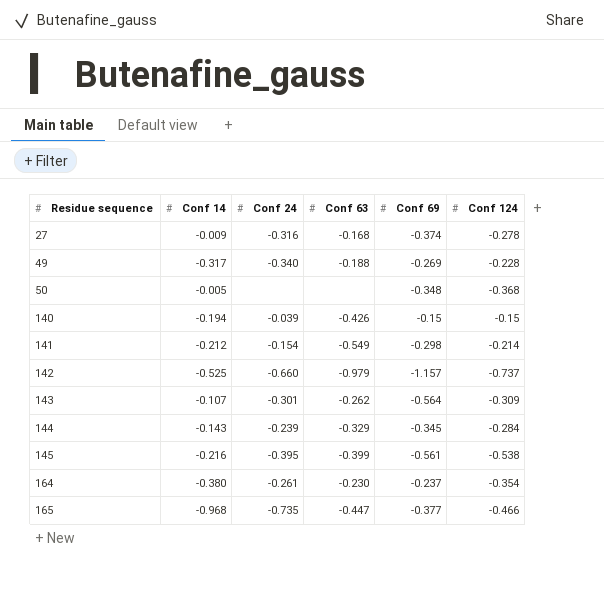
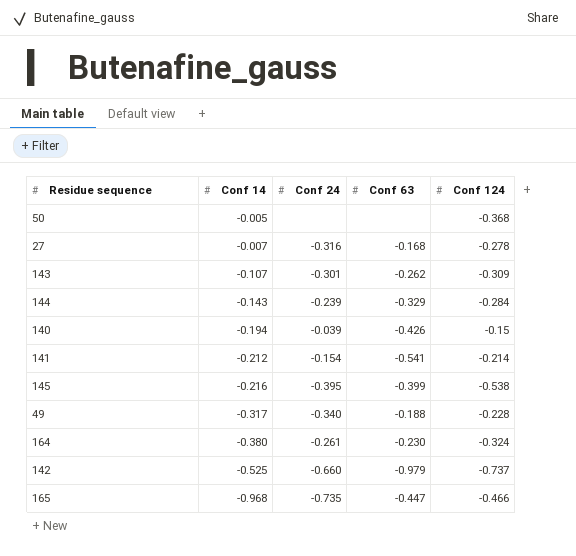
row order: Residue sequence ascending -> Conf 14 descending
column Conf 69 | position: 5 -> none
27 | Conf 14: -0.009 -> -0.007
141 | Conf 63: -0.549 -> -0.541
164 | Conf 124: -0.354 -> -0.324

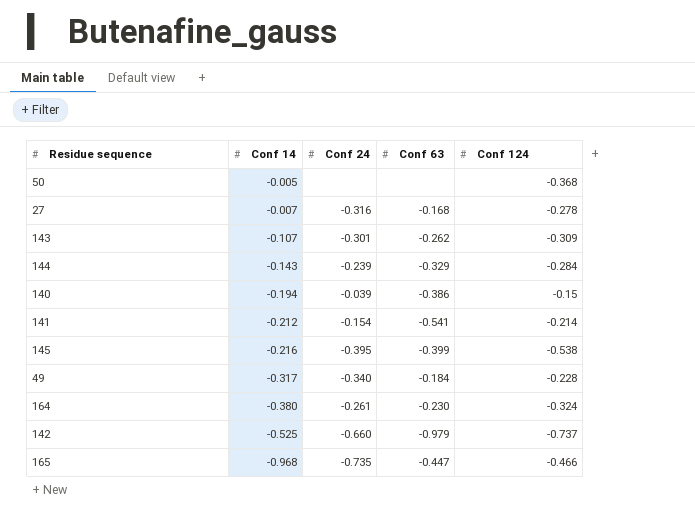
140 | Conf 63: -0.426 -> -0.386
49 | Conf 63: -0.188 -> -0.184

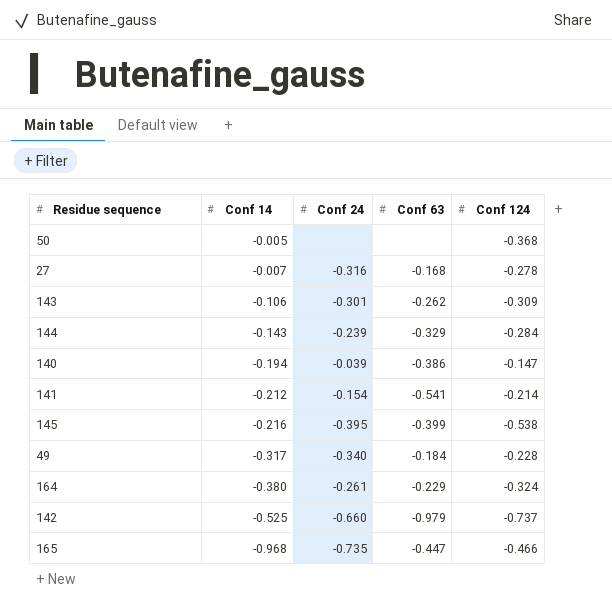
143 | Conf 14: -0.107 -> -0.106
140 | Conf 124: -0.15 -> -0.147
164 | Conf 63: -0.230 -> -0.229

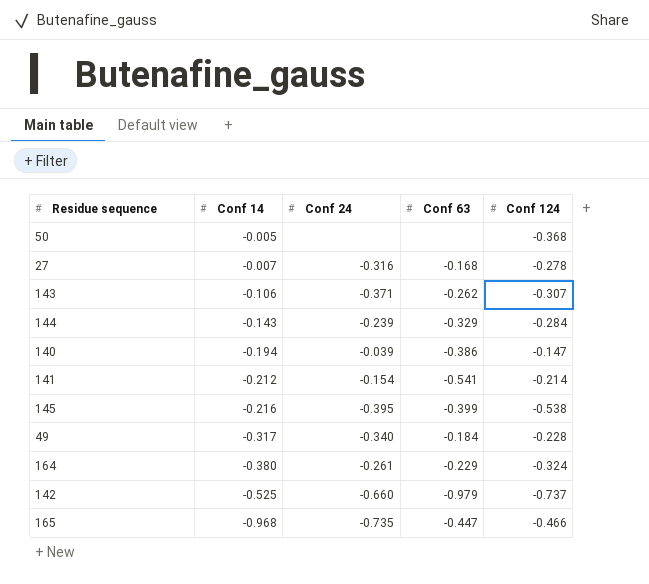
143 | Conf 24: -0.301 -> -0.371
143 | Conf 124: -0.309 -> -0.307

